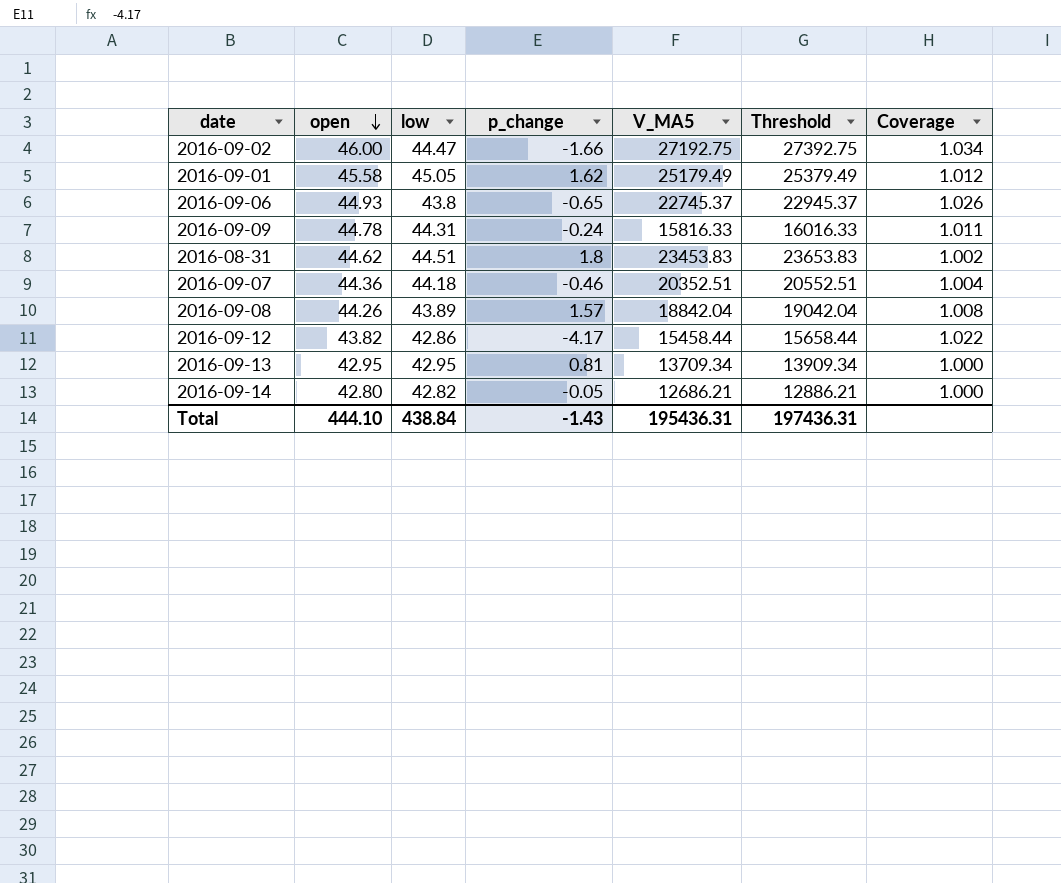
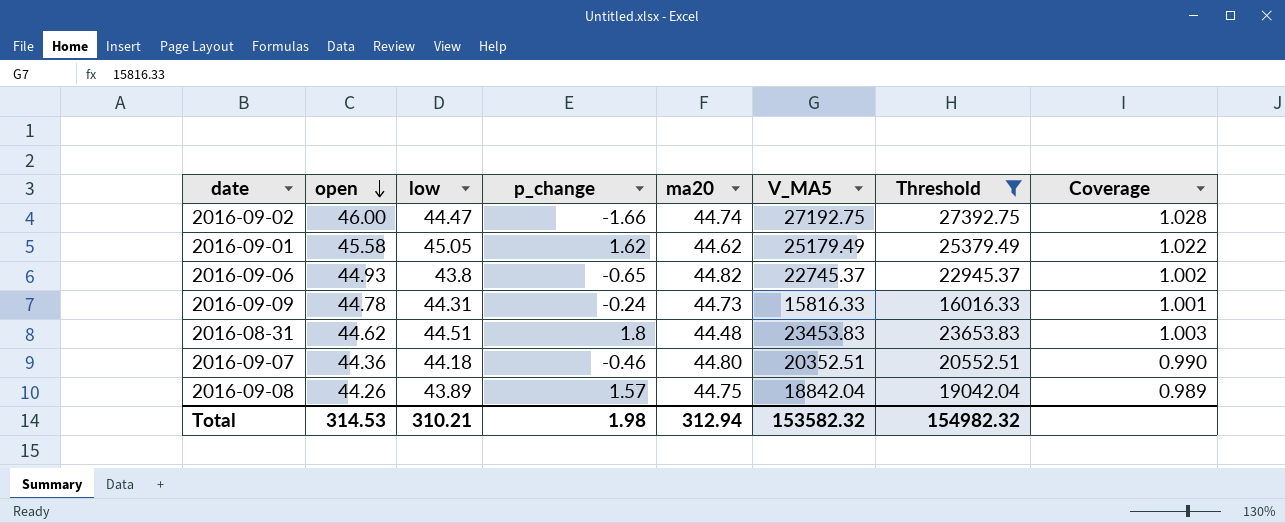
filter: none -> Threshold >= 16016.33
column ma20 | position: none -> 5
column Coverage | formula: [open] / [low] -> [open] / [ma20]
Total | open: 444.10 -> 314.53
Total | low: 438.84 -> 310.21
Total | p_change: -1.43 -> 1.98
Total | V_MA5: 195436.31 -> 153582.32
Total | Threshold: 197436.31 -> 154982.32

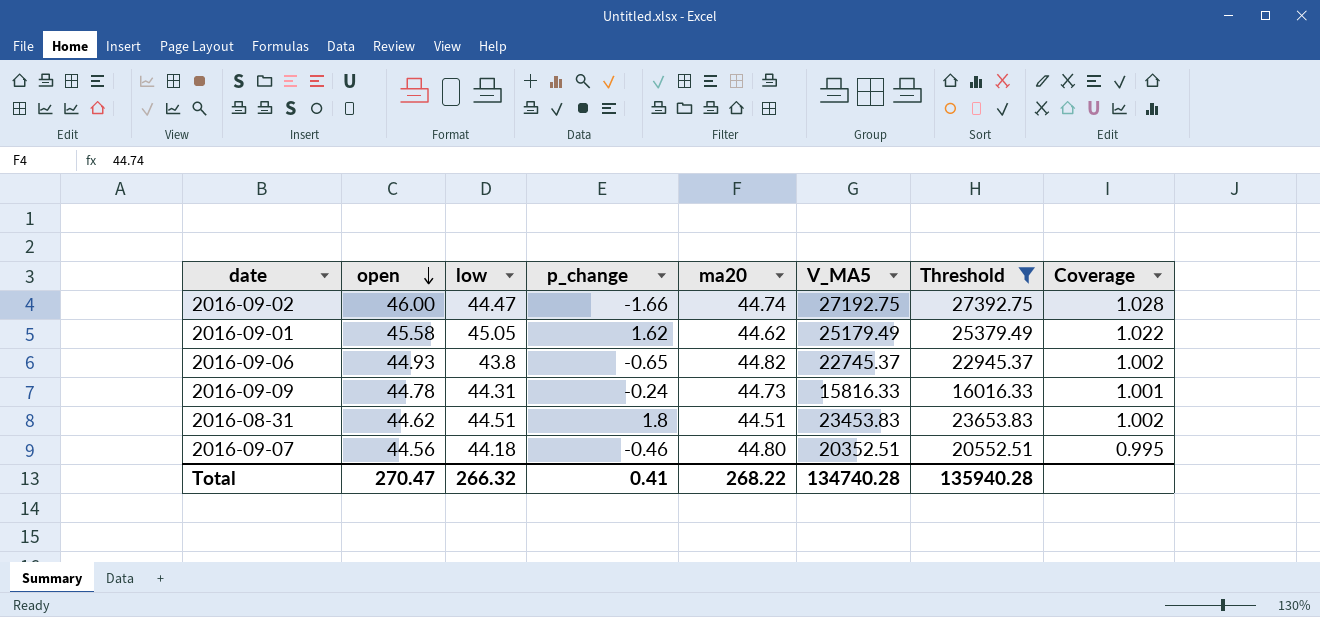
row 2016-09-08: 44.26 | 43.89 | 1.57 | 44.75 | 18842.04 | 19042.04 | 0.989 -> none
2016-08-31 | ma20: 44.48 -> 44.51
2016-08-31 | Coverage: 1.003 -> 1.002
2016-09-07 | open: 44.36 -> 44.56
2016-09-07 | Coverage: 0.990 -> 0.995
Total | open: 314.53 -> 270.47
Total | low: 310.21 -> 266.32
Total | p_change: 1.98 -> 0.41
Total | ma20: 312.94 -> 268.22
Total | V_MA5: 153582.32 -> 134740.28
Total | Threshold: 154982.32 -> 135940.28

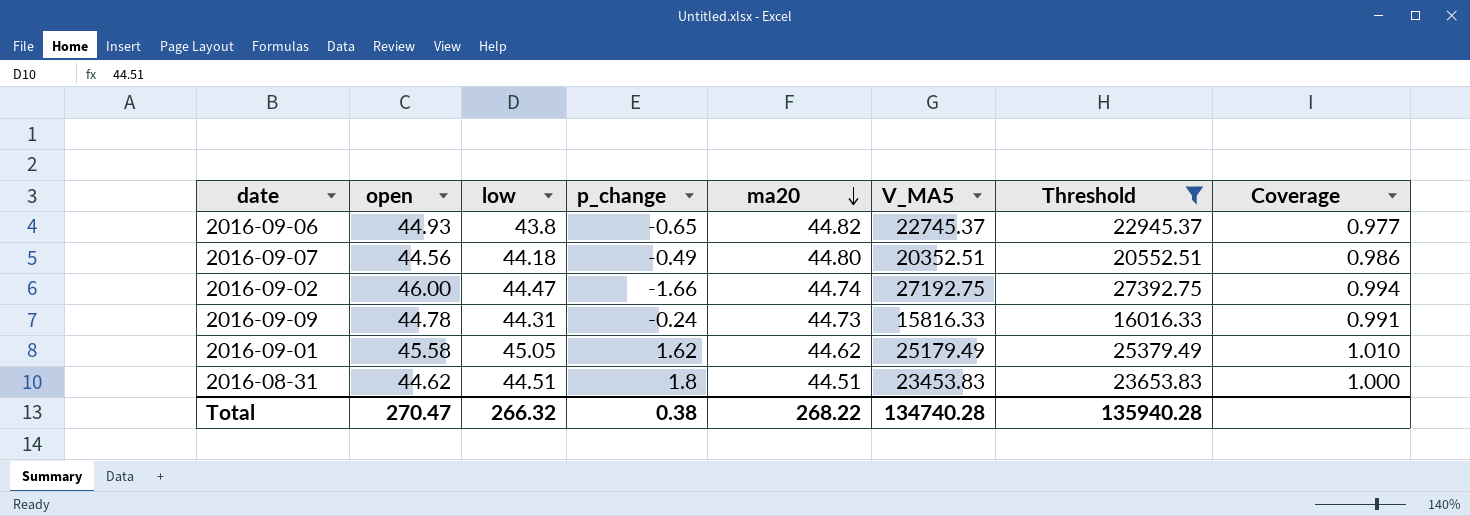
row order: open descending -> ma20 descending
column Coverage | formula: [open] / [ma20] -> [low] / [ma20]
2016-09-07 | p_change: -0.46 -> -0.49
Total | p_change: 0.41 -> 0.38

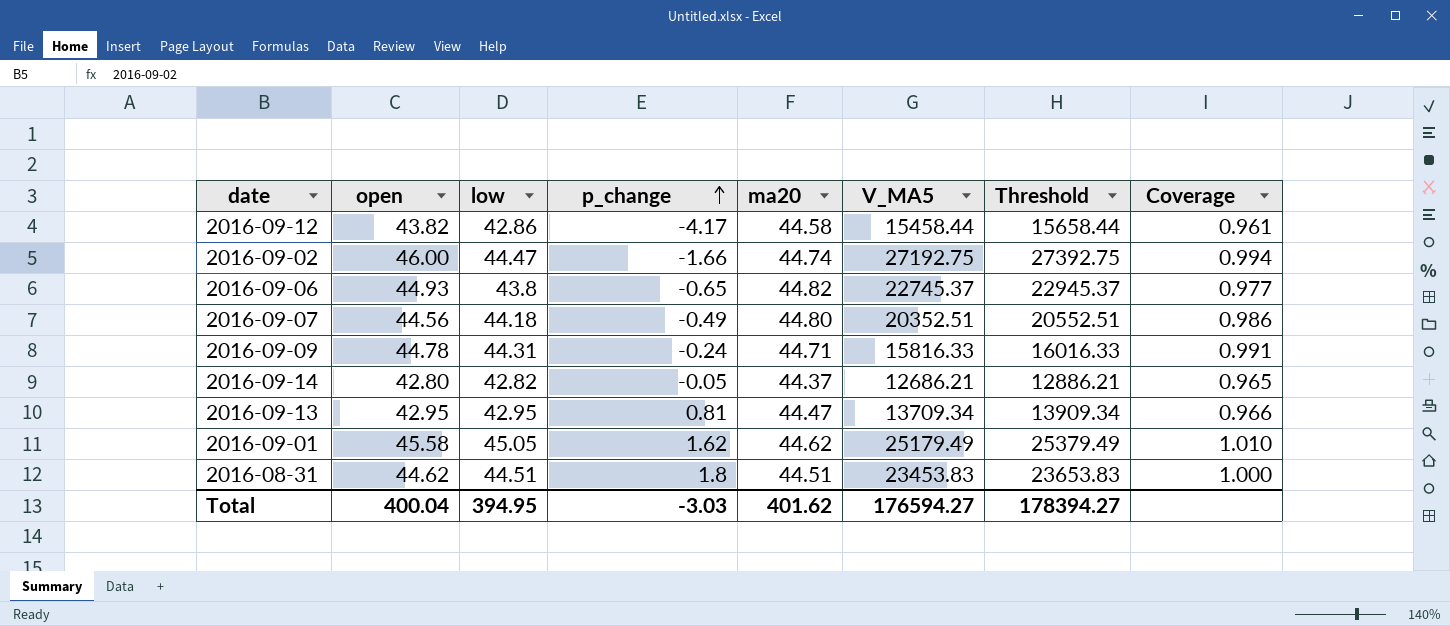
filter: Threshold >= 16016.33 -> none
row order: ma20 descending -> p_change ascending
2016-09-09 | ma20: 44.73 -> 44.71
Total | open: 270.47 -> 400.04
Total | low: 266.32 -> 394.95
Total | p_change: 0.38 -> -3.03
Total | ma20: 268.22 -> 401.62
Total | V_MA5: 134740.28 -> 176594.27
Total | Threshold: 135940.28 -> 178394.27

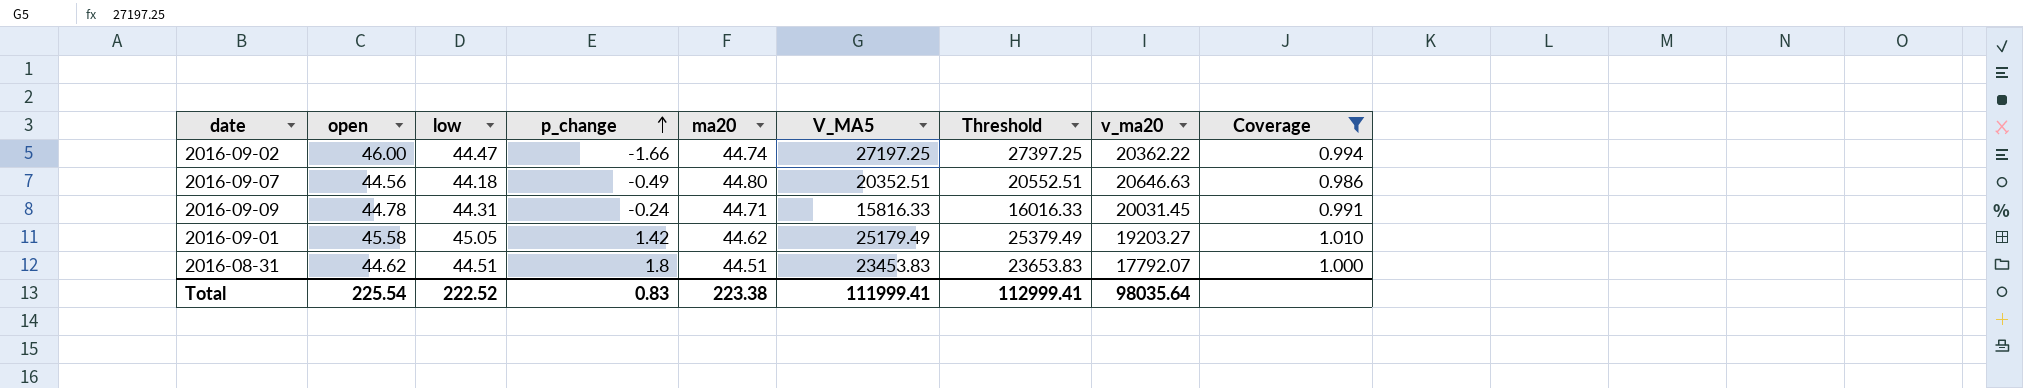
filter: none -> Coverage >= 0.986
column v_ma20 | position: none -> 8
2016-09-02 | V_MA5: 27192.75 -> 27197.25
2016-09-02 | Threshold: 27392.75 -> 27397.25
2016-09-01 | p_change: 1.62 -> 1.42
Total | open: 400.04 -> 225.54
Total | low: 394.95 -> 222.52
Total | p_change: -3.03 -> 0.83
Total | ma20: 401.62 -> 223.38
Total | V_MA5: 176594.27 -> 111999.41
Total | Threshold: 178394.27 -> 112999.41

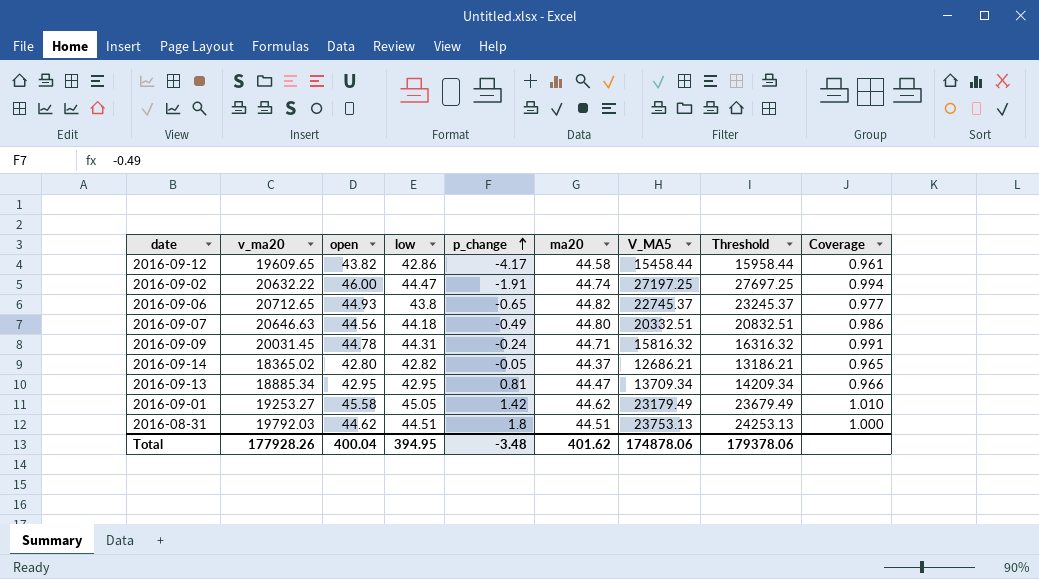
filter: Coverage >= 0.986 -> none
column v_ma20 | position: 8 -> 2
column Threshold | formula: [V_MA5] + 200 -> [V_MA5] + 500
2016-09-02 | v_ma20: 20362.22 -> 20632.22
2016-09-02 | p_change: -1.66 -> -1.91
2016-09-07 | V_MA5: 20352.51 -> 20332.51
2016-09-09 | V_MA5: 15816.33 -> 15816.32
2016-09-01 | v_ma20: 19203.27 -> 19253.27
2016-09-01 | V_MA5: 25179.49 -> 23179.49
2016-08-31 | v_ma20: 17792.07 -> 19792.03
2016-08-31 | V_MA5: 23453.83 -> 23753.13
Total | v_ma20: 98035.64 -> 177928.26
Total | open: 225.54 -> 400.04
Total | low: 222.52 -> 394.95
Total | p_change: 0.83 -> -3.48
Total | ma20: 223.38 -> 401.62
Total | V_MA5: 111999.41 -> 174878.06
Total | Threshold: 112999.41 -> 179378.06

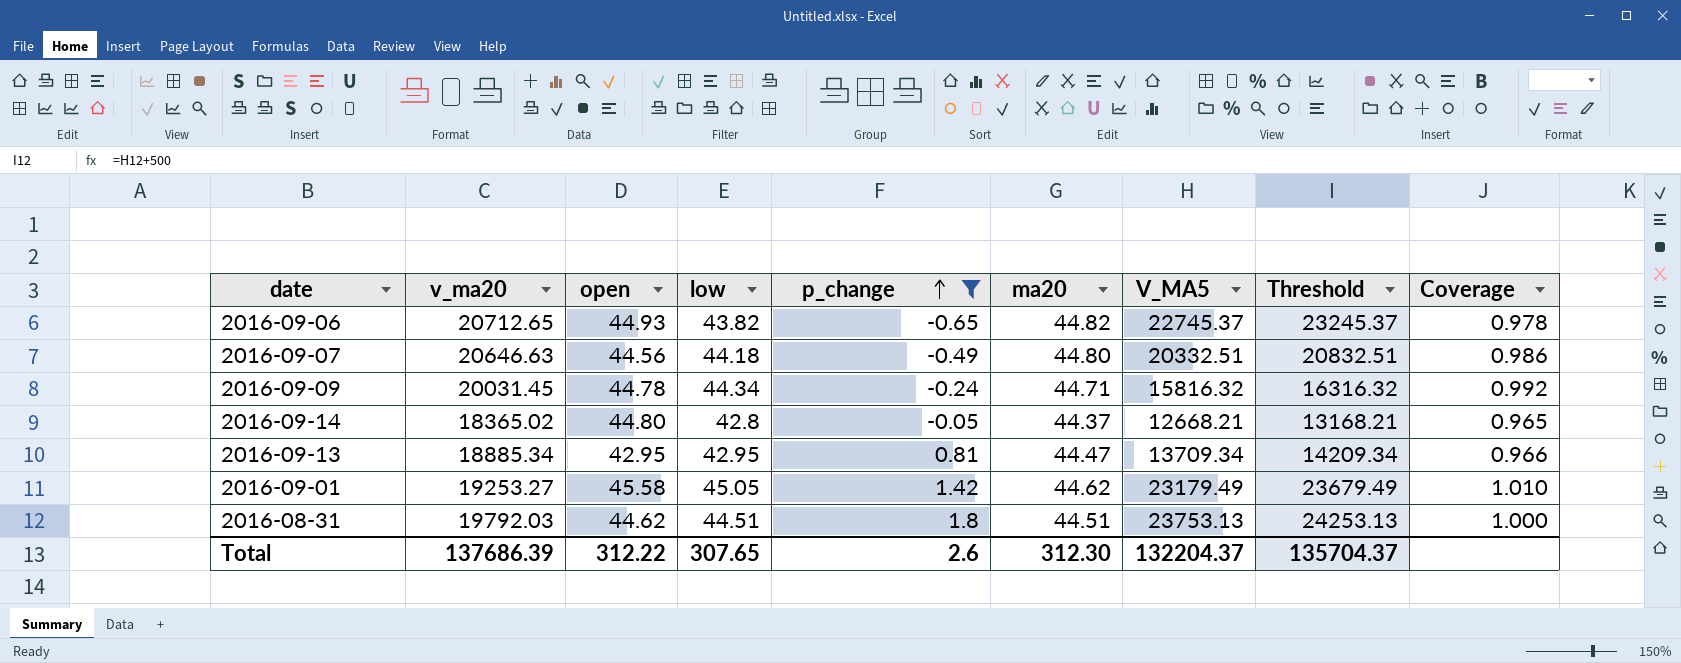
filter: none -> p_change >= -0.65
2016-09-06 | low: 43.8 -> 43.82
2016-09-06 | Coverage: 0.977 -> 0.978
2016-09-09 | low: 44.31 -> 44.34
2016-09-09 | Coverage: 0.991 -> 0.992
2016-09-14 | open: 42.80 -> 44.80
2016-09-14 | low: 42.82 -> 42.8
2016-09-14 | V_MA5: 12686.21 -> 12668.21
2016-09-14 | Threshold: 13186.21 -> 13168.21
Total | v_ma20: 177928.26 -> 137686.39
Total | open: 400.04 -> 312.22
Total | low: 394.95 -> 307.65
Total | p_change: -3.48 -> 2.6
Total | ma20: 401.62 -> 312.30
Total | V_MA5: 174878.06 -> 132204.37
Total | Threshold: 179378.06 -> 135704.37

